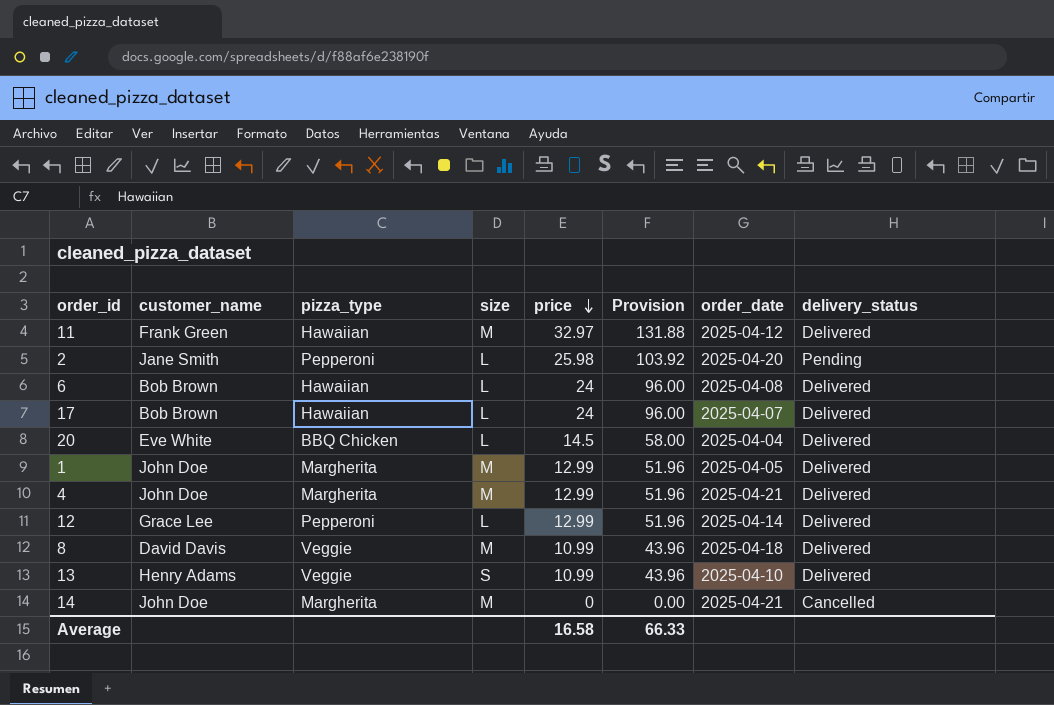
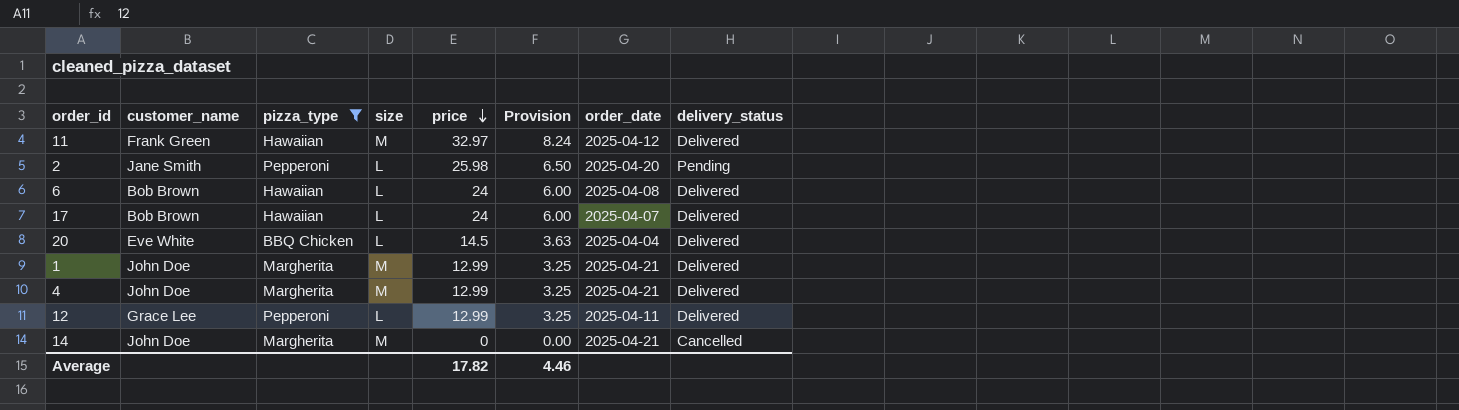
filter: none -> pizza_type != Veggie
column Provision | formula: [price] * 4 -> [price] * 0.25
1 | order_date: 2025-04-05 -> 2025-04-21
12 | order_date: 2025-04-14 -> 2025-04-11
Average | price: 16.58 -> 17.82
Average | Provision: 66.33 -> 4.46

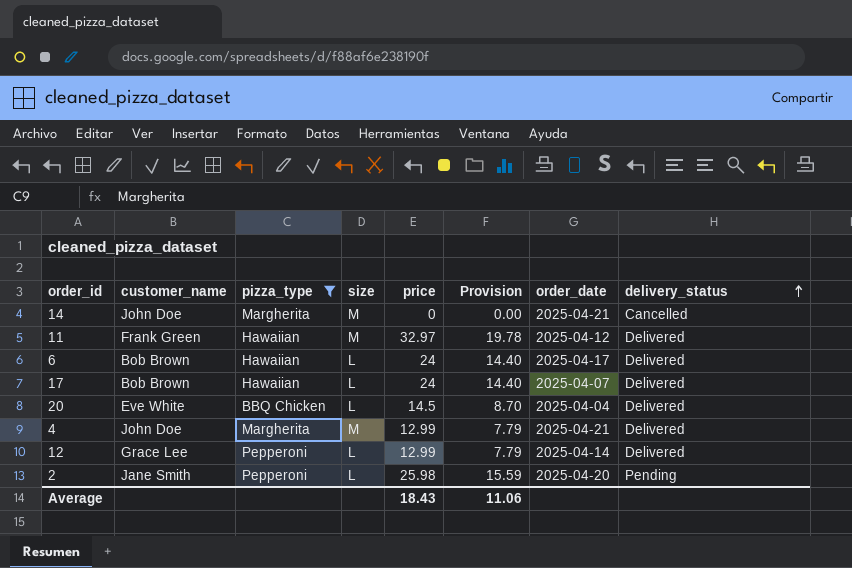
row order: price descending -> delivery_status ascending
column Provision | formula: [price] * 0.25 -> [price] * 0.6
row 1: John Doe | Margherita | M | 12.99 | 3.25 | 2025-04-21 | Delivered -> none
6 | order_date: 2025-04-08 -> 2025-04-17
12 | order_date: 2025-04-11 -> 2025-04-14
Average | price: 17.82 -> 18.43
Average | Provision: 4.46 -> 11.06

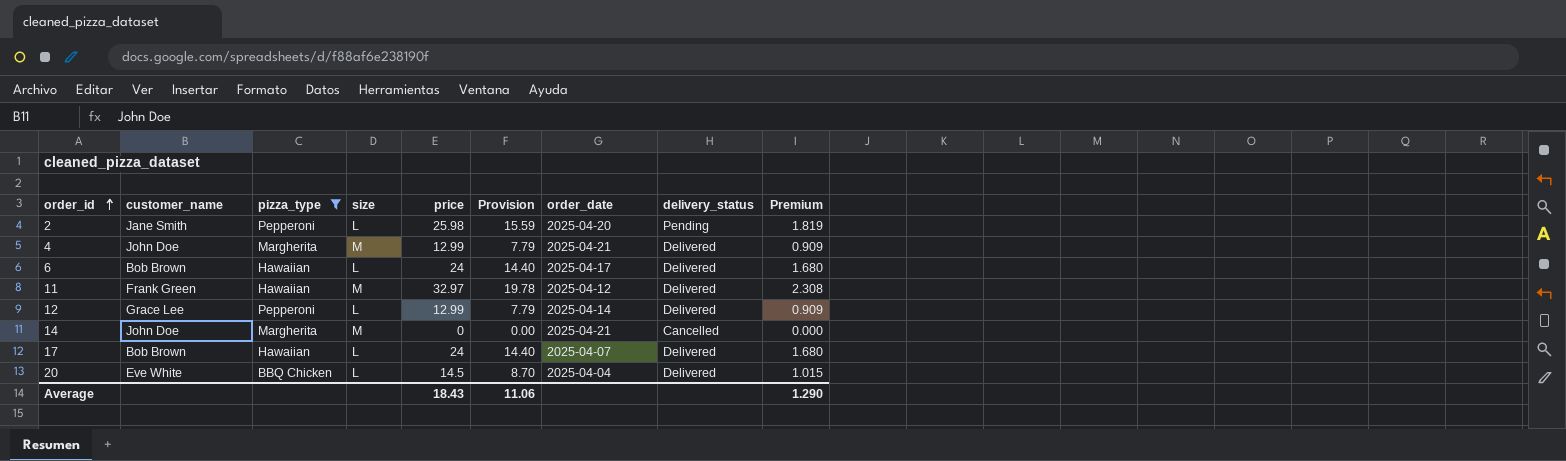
row order: delivery_status ascending -> order_id ascending
column Premium | formula: none -> [price] * 0.07

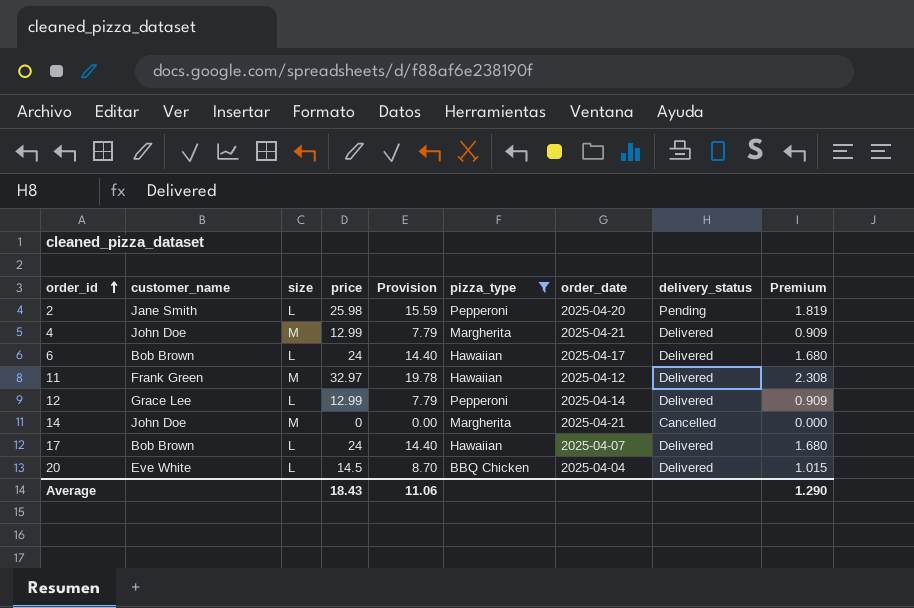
column pizza_type | position: 3 -> 6

